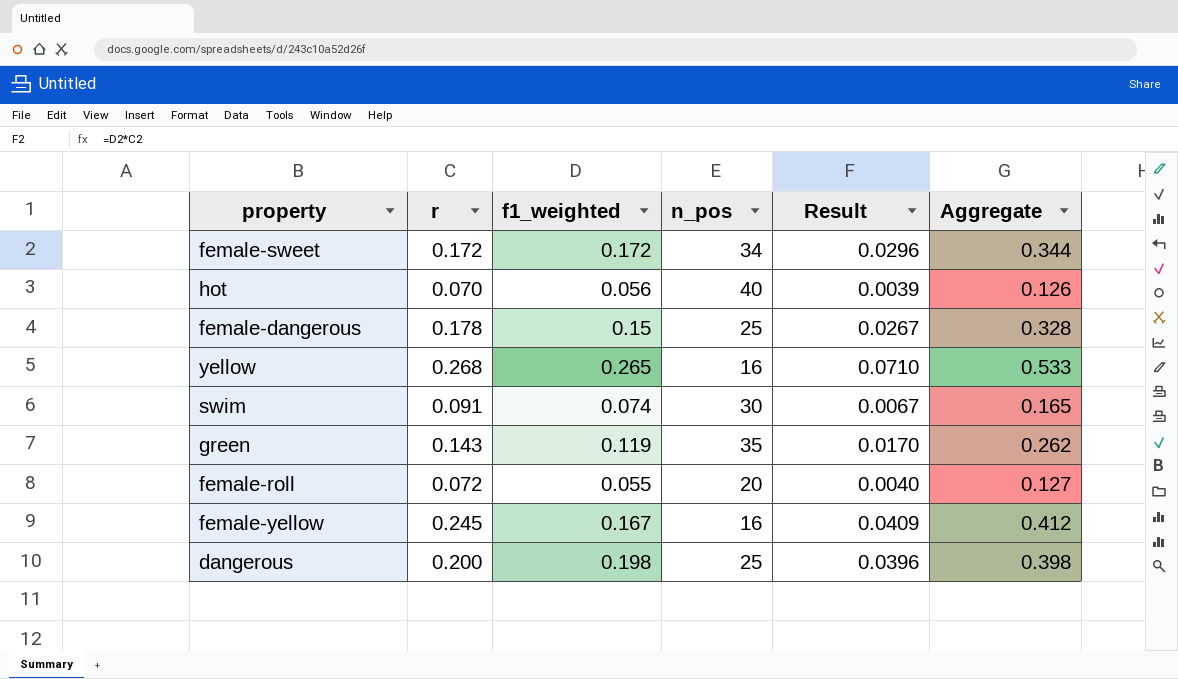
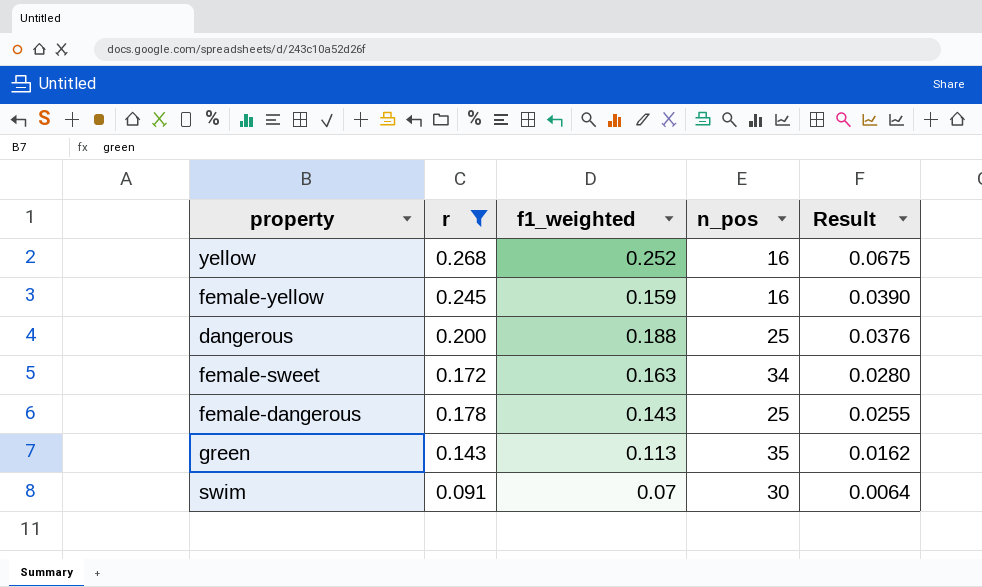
filter: none -> r >= 0.091
row order: none -> Result descending
column Aggregate | formula: [r] + [f1_weighted] -> none
yellow | f1_weighted: 0.265 -> 0.252
yellow | Result: 0.0710 -> 0.0675
female-yellow | f1_weighted: 0.167 -> 0.159
female-yellow | Result: 0.0409 -> 0.0390
dangerous | f1_weighted: 0.198 -> 0.188
dangerous | Result: 0.0396 -> 0.0376
female-sweet | f1_weighted: 0.172 -> 0.163
female-sweet | Result: 0.0296 -> 0.0280
female-dangerous | f1_weighted: 0.15 -> 0.143
female-dangerous | Result: 0.0267 -> 0.0255
green | f1_weighted: 0.119 -> 0.113
green | Result: 0.0170 -> 0.0162
swim | f1_weighted: 0.074 -> 0.07
swim | Result: 0.0067 -> 0.0064

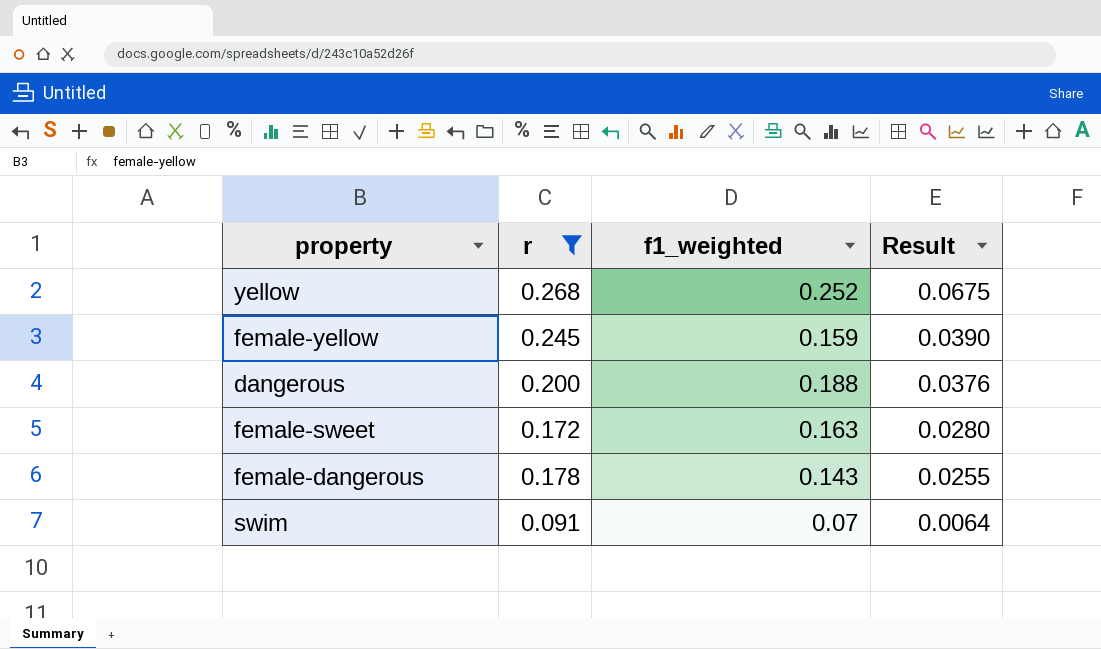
column n_pos | position: 4 -> none
row green: 0.143 | 0.113 | 35 | 0.0162 -> none

